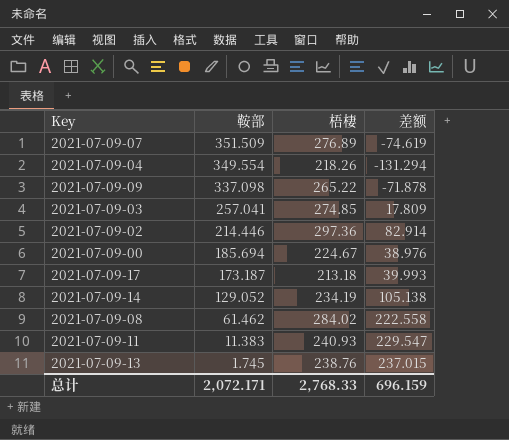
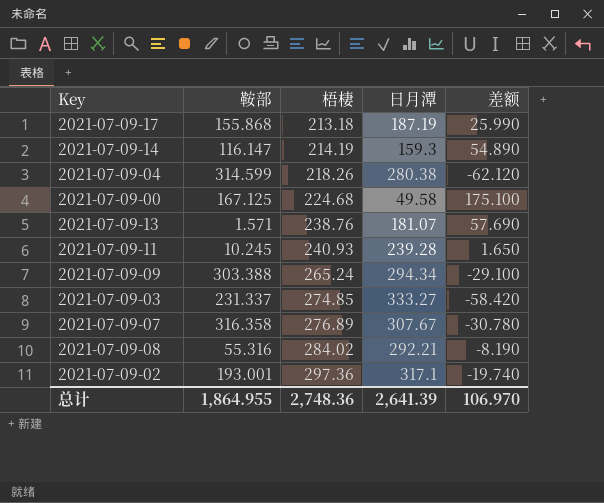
row order: 鞍部 descending -> 梧棲 ascending
column 日月潭 | position: none -> 4
column 差额 | formula: [梧棲] - [鞍部] -> [梧棲] - [日月潭]
2021-07-09-17 | 鞍部: 173.187 -> 155.868
2021-07-09-14 | 鞍部: 129.052 -> 116.147
2021-07-09-14 | 梧棲: 234.19 -> 214.19
2021-07-09-04 | 鞍部: 349.554 -> 314.599
2021-07-09-00 | 鞍部: 185.694 -> 167.125
2021-07-09-00 | 梧棲: 224.67 -> 224.68
2021-07-09-13 | 鞍部: 1.745 -> 1.571
2021-07-09-11 | 鞍部: 11.383 -> 10.245
2021-07-09-09 | 鞍部: 337.098 -> 303.388
2021-07-09-09 | 梧棲: 265.22 -> 265.24
2021-07-09-03 | 鞍部: 257.041 -> 231.337
2021-07-09-07 | 鞍部: 351.509 -> 316.358
2021-07-09-08 | 鞍部: 61.462 -> 55.316
2021-07-09-02 | 鞍部: 214.446 -> 193.001
总计 | 鞍部: 2,072.171 -> 1,864.955
总计 | 梧棲: 2,768.33 -> 2,748.36
总计 | 差额: 696.159 -> 106.970

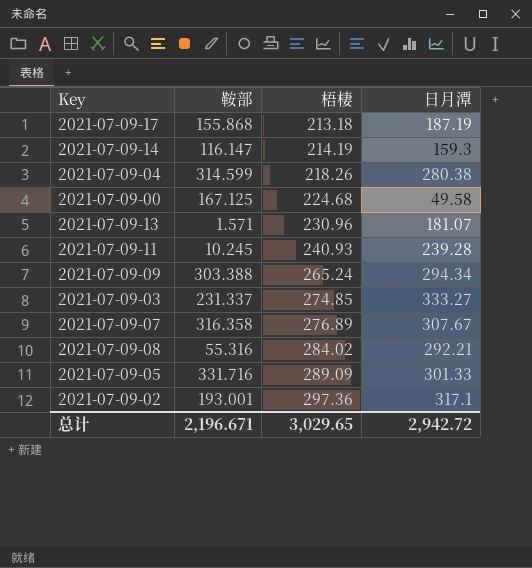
column 差额 | formula: [梧棲] - [日月潭] -> none
2021-07-09-13 | 梧棲: 238.76 -> 230.96
row 2021-07-09-05: none -> 331.716 | 289.09 | 301.33
总计 | 鞍部: 1,864.955 -> 2,196.671
总计 | 梧棲: 2,748.36 -> 3,029.65
总计 | 日月潭: 2,641.39 -> 2,942.72

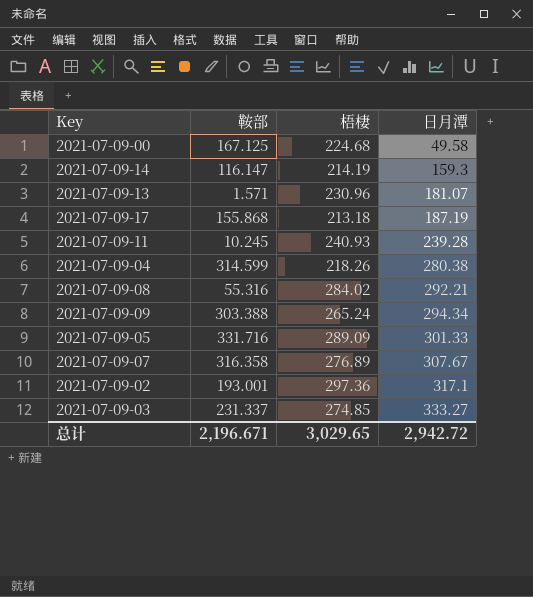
row order: 梧棲 ascending -> 日月潭 ascending

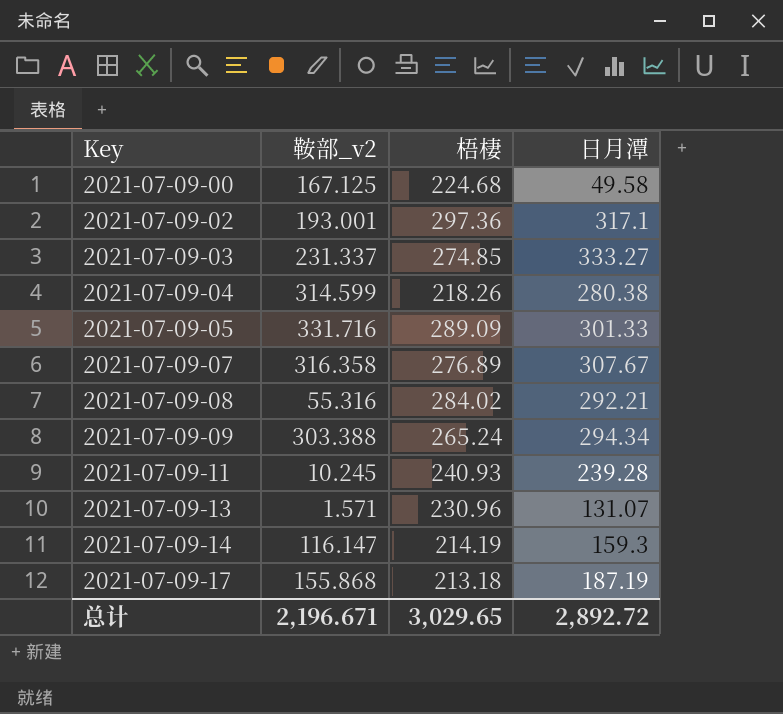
row order: 日月潭 ascending -> Key ascending
column name: 鞍部 -> 鞍部_v2
2021-07-09-13 | 日月潭: 181.07 -> 131.07
总计 | 日月潭: 2,942.72 -> 2,892.72

